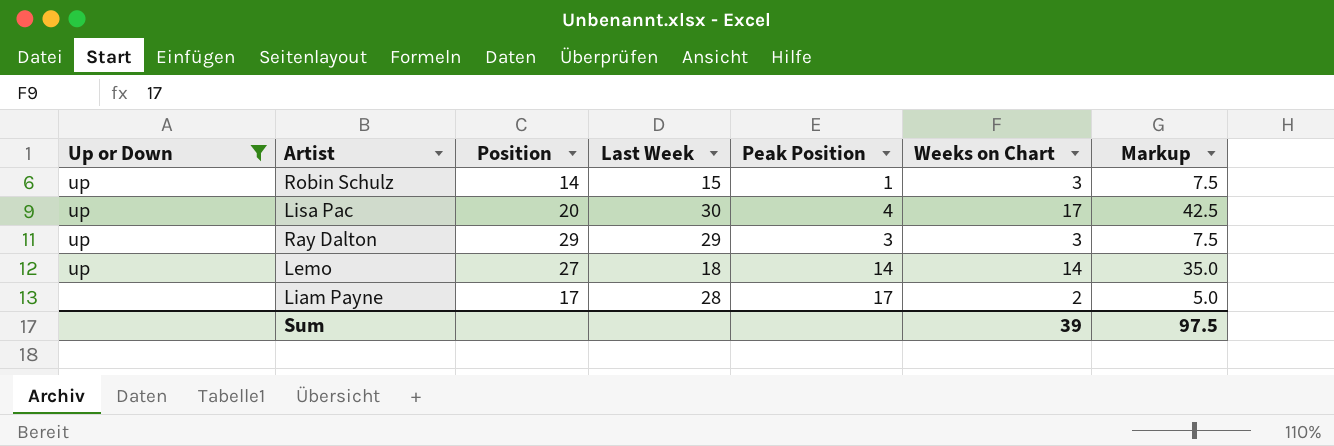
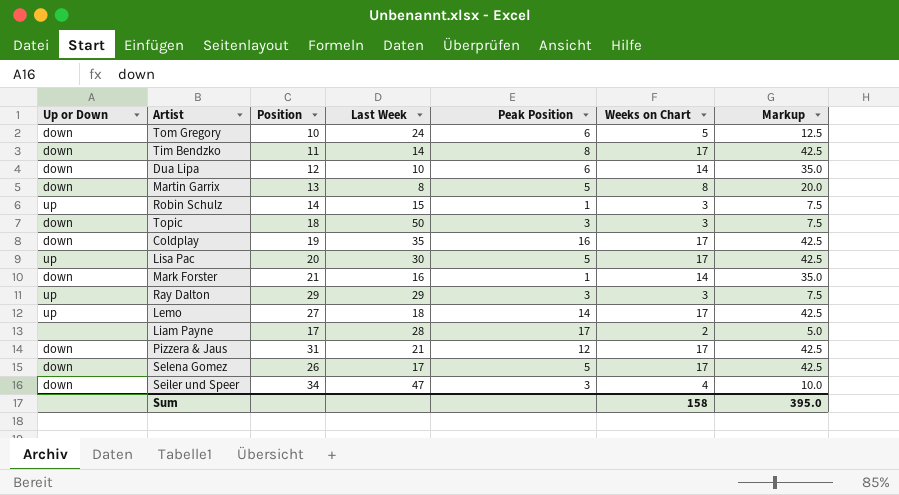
filter: Up or Down != down -> none
Lisa Pac | Peak Position: 4 -> 5
Lemo | Weeks on Chart: 14 -> 17
Lemo | Markup: 35.0 -> 42.5
Sum | Weeks on Chart: 39 -> 158
Sum | Markup: 97.5 -> 395.0

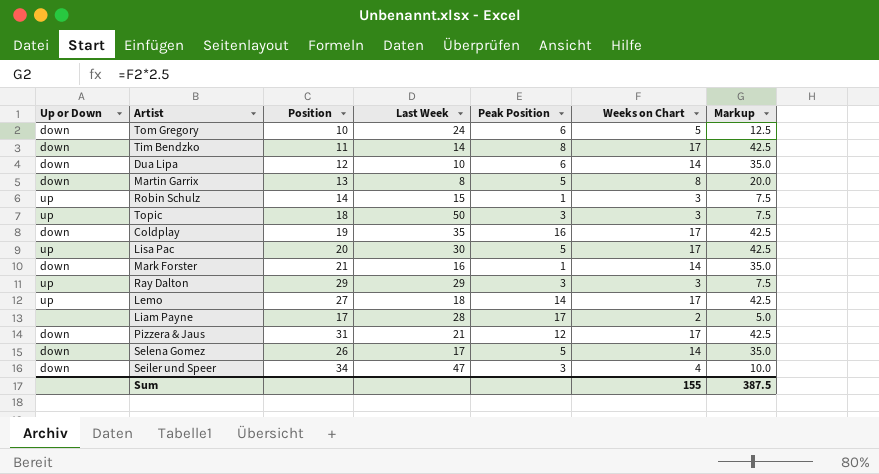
Topic | Up or Down: down -> up
Selena Gomez | Weeks on Chart: 17 -> 14
Selena Gomez | Markup: 42.5 -> 35.0
Sum | Weeks on Chart: 158 -> 155
Sum | Markup: 395.0 -> 387.5

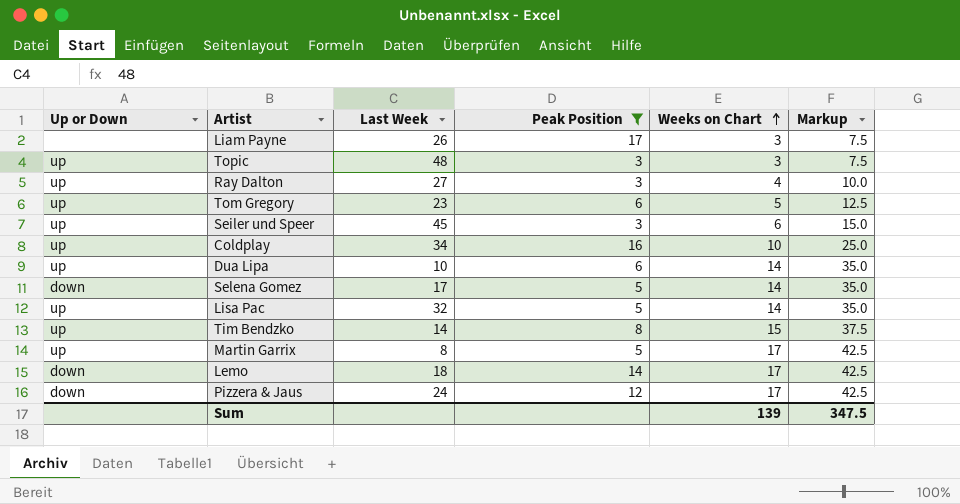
filter: none -> Peak Position != 1
row order: none -> Weeks on Chart ascending
column Position | position: 3 -> none
Liam Payne | Last Week: 28 -> 26
Liam Payne | Weeks on Chart: 2 -> 3
Liam Payne | Markup: 5.0 -> 7.5
Topic | Last Week: 50 -> 48
Ray Dalton | Last Week: 29 -> 27
Ray Dalton | Weeks on Chart: 3 -> 4
Ray Dalton | Markup: 7.5 -> 10.0
Tom Gregory | Up or Down: down -> up
Tom Gregory | Last Week: 24 -> 23
Seiler und Speer | Up or Down: down -> up
Seiler und Speer | Last Week: 47 -> 45
Seiler und Speer | Weeks on Chart: 4 -> 6
Seiler und Speer | Markup: 10.0 -> 15.0
Coldplay | Up or Down: down -> up
Coldplay | Last Week: 35 -> 34
Coldplay | Weeks on Chart: 17 -> 10
Coldplay | Markup: 42.5 -> 25.0
Dua Lipa | Up or Down: down -> up
Lisa Pac | Last Week: 30 -> 32
Lisa Pac | Weeks on Chart: 17 -> 14
Lisa Pac | Markup: 42.5 -> 35.0
Tim Bendzko | Up or Down: down -> up
Tim Bendzko | Weeks on Chart: 17 -> 15
Tim Bendzko | Markup: 42.5 -> 37.5
Martin Garrix | Up or Down: down -> up
Martin Garrix | Weeks on Chart: 8 -> 17
Martin Garrix | Markup: 20.0 -> 42.5
Lemo | Up or Down: up -> down
Pizzera & Jaus | Last Week: 21 -> 24
Sum | Weeks on Chart: 155 -> 139
Sum | Markup: 387.5 -> 347.5

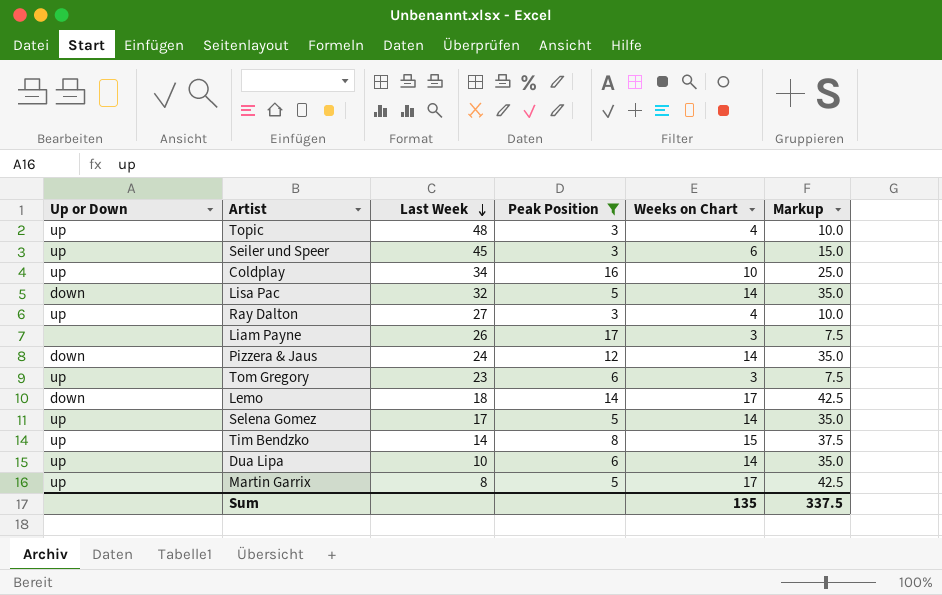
row order: Weeks on Chart ascending -> Last Week descending
Topic | Weeks on Chart: 3 -> 4
Topic | Markup: 7.5 -> 10.0
Lisa Pac | Up or Down: up -> down
Pizzera & Jaus | Weeks on Chart: 17 -> 14
Pizzera & Jaus | Markup: 42.5 -> 35.0
Tom Gregory | Weeks on Chart: 5 -> 3
Tom Gregory | Markup: 12.5 -> 7.5
Selena Gomez | Up or Down: down -> up
Sum | Weeks on Chart: 139 -> 135
Sum | Markup: 347.5 -> 337.5

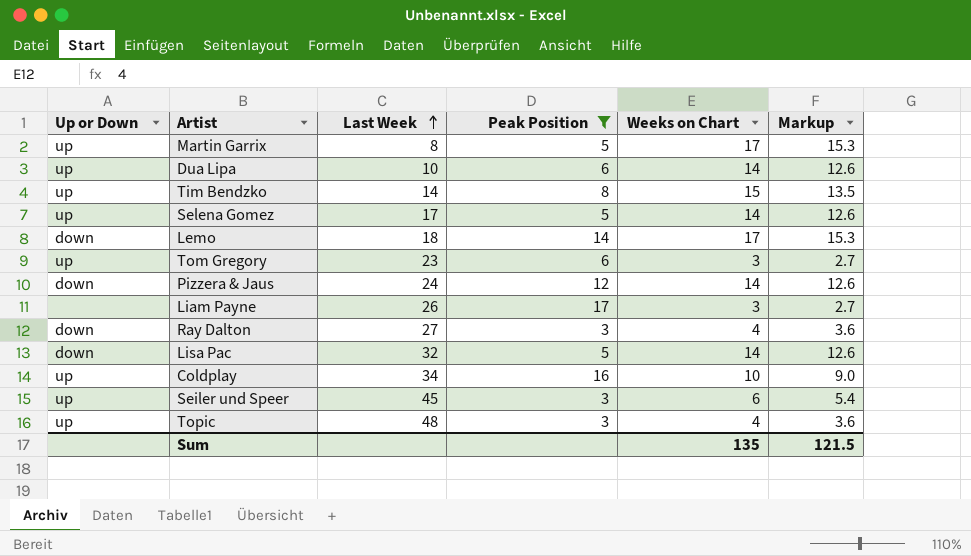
row order: Last Week descending -> Last Week ascending
column Markup | formula: [Weeks on Chart] * 2.5 -> [Weeks on Chart] * 0.9
Ray Dalton | Up or Down: up -> down
Sum | Markup: 337.5 -> 121.5

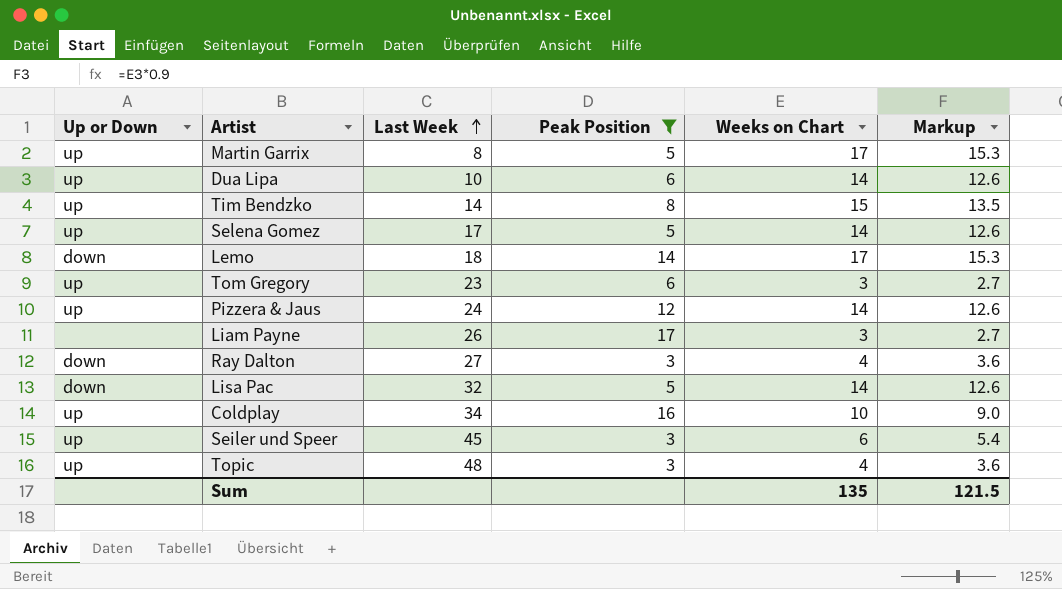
Pizzera & Jaus | Up or Down: down -> up

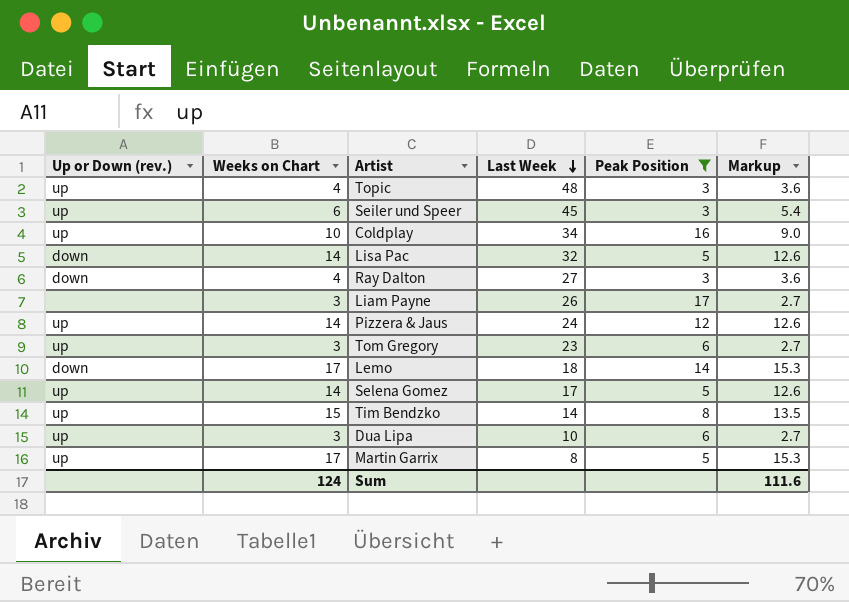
row order: Last Week ascending -> Last Week descending
column name: Up or Down -> Up or Down (rev.)
column Weeks on Chart | position: 5 -> 2
Dua Lipa | Weeks on Chart: 14 -> 3
Dua Lipa | Markup: 12.6 -> 2.7
Sum | Weeks on Chart: 135 -> 124
Sum | Markup: 121.5 -> 111.6

